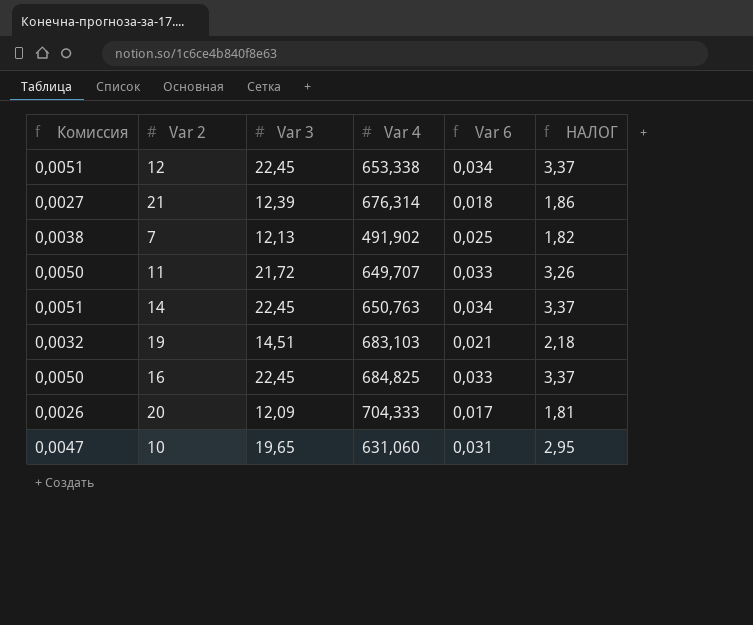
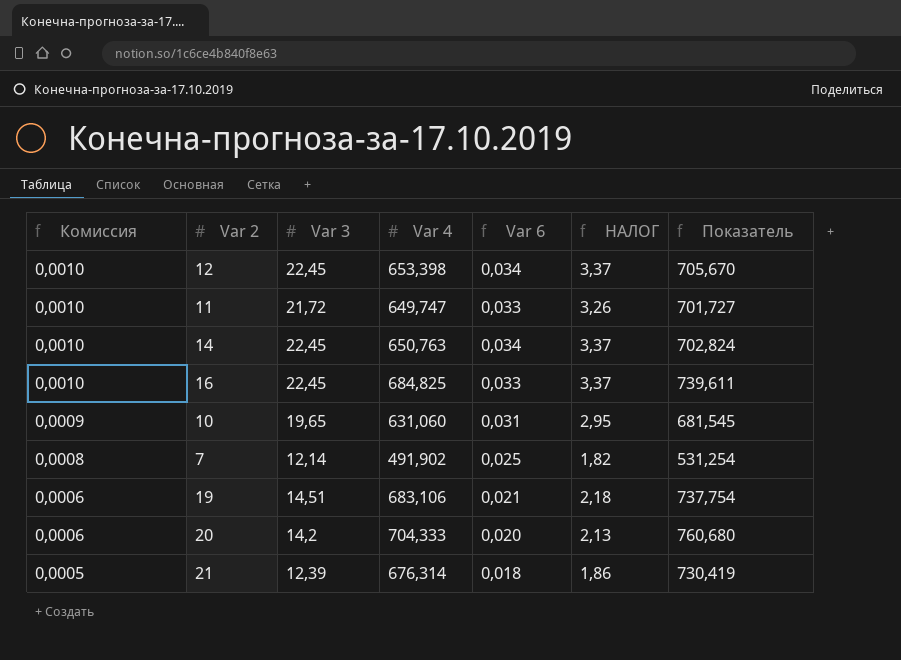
row order: none -> Комиссия descending
column Комиссия | formula: [Var 6] * 0,15 -> [Var 6] * 0,03
column Показатель | formula: none -> [Var 4] * 1,08
12 | Var 4: 653,338 -> 653,398
11 | Var 4: 649,707 -> 649,747
7 | Var 3: 12,13 -> 12,14
19 | Var 4: 683,103 -> 683,106
20 | Var 3: 12,09 -> 14,2
20 | Var 6: 0,017 -> 0,020
20 | НАЛОГ: 1,81 -> 2,13

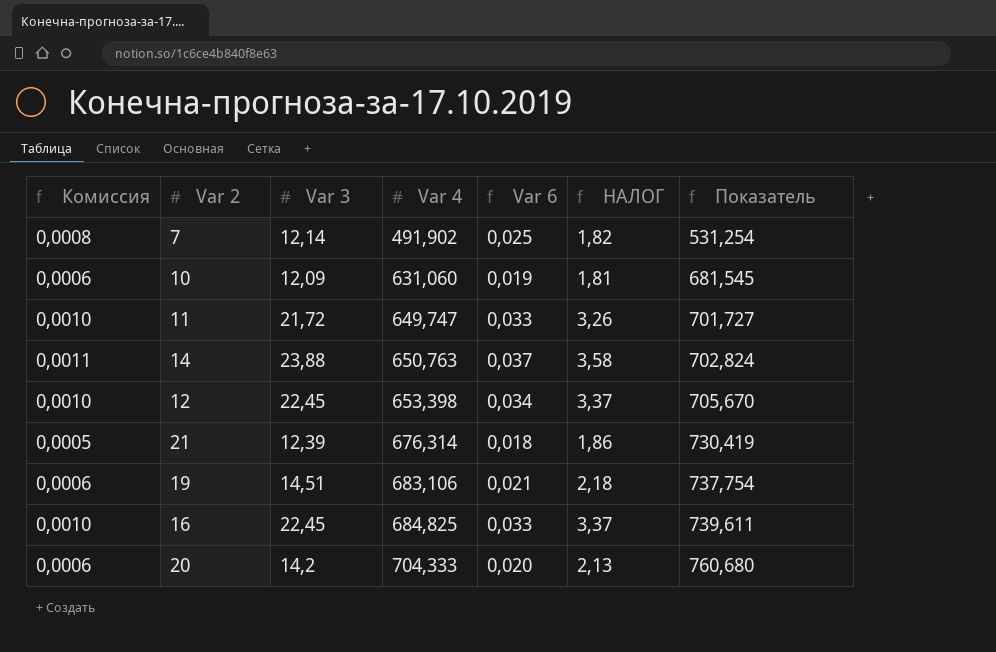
row order: Комиссия descending -> Var 4 ascending
10 | Комиссия: 0,0009 -> 0,0006
10 | Var 3: 19,65 -> 12,09
10 | Var 6: 0,031 -> 0,019
10 | НАЛОГ: 2,95 -> 1,81
14 | Комиссия: 0,0010 -> 0,0011
14 | Var 3: 22,45 -> 23,88
14 | Var 6: 0,034 -> 0,037
14 | НАЛОГ: 3,37 -> 3,58

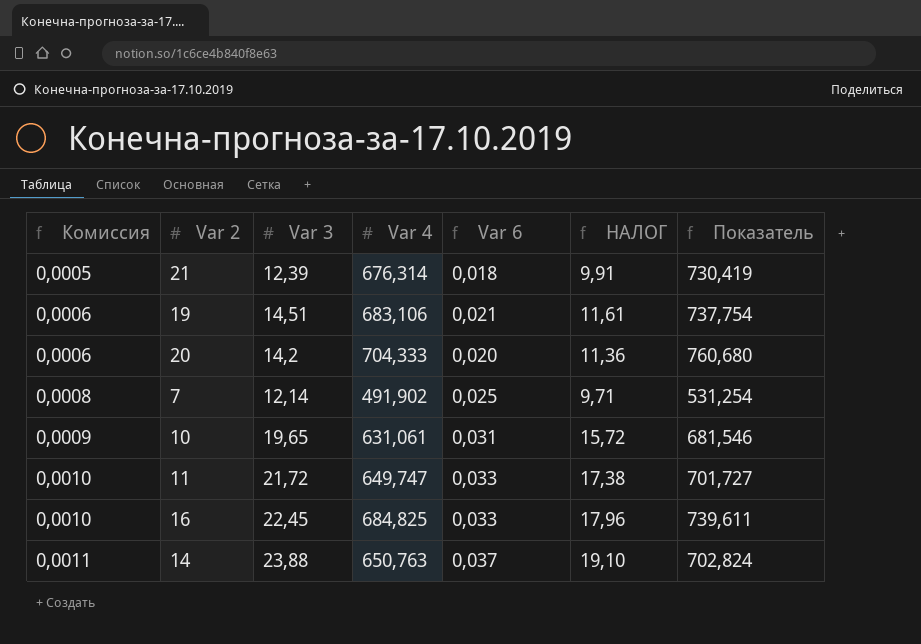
row order: Var 4 ascending -> Комиссия ascending
column НАЛОГ | formula: [Var 3] * 0,15 -> [Var 3] * 0,8
row 12: 0,0010 | 22,45 | 653,398 | 0,034 | 3,37 | 705,670 -> none
10 | Комиссия: 0,0006 -> 0,0009
10 | Var 3: 12,09 -> 19,65
10 | Var 4: 631,060 -> 631,061
10 | Var 6: 0,019 -> 0,031
10 | Показатель: 681,545 -> 681,546

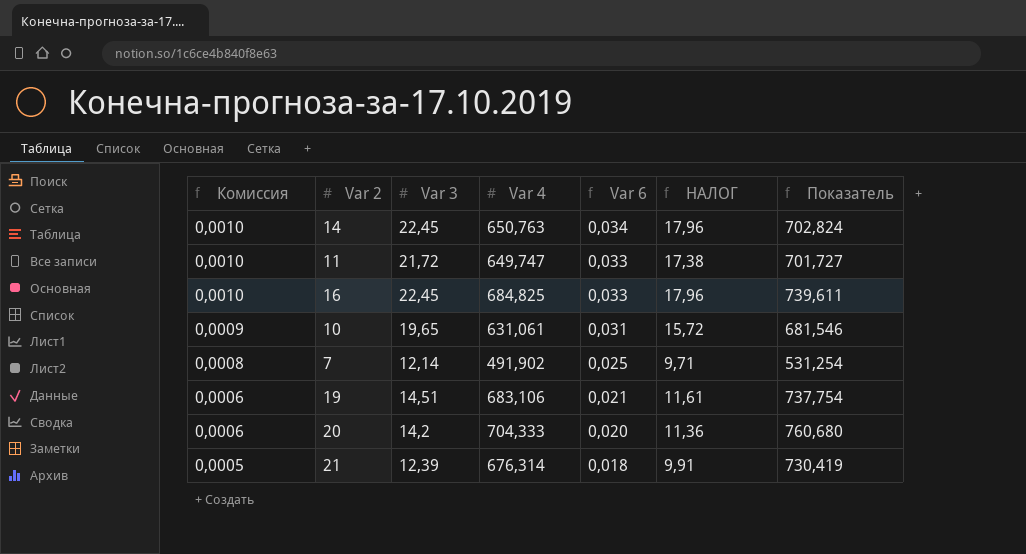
row order: Комиссия ascending -> Комиссия descending
14 | Комиссия: 0,0011 -> 0,0010
14 | Var 3: 23,88 -> 22,45
14 | Var 6: 0,037 -> 0,034
14 | НАЛОГ: 19,10 -> 17,96

